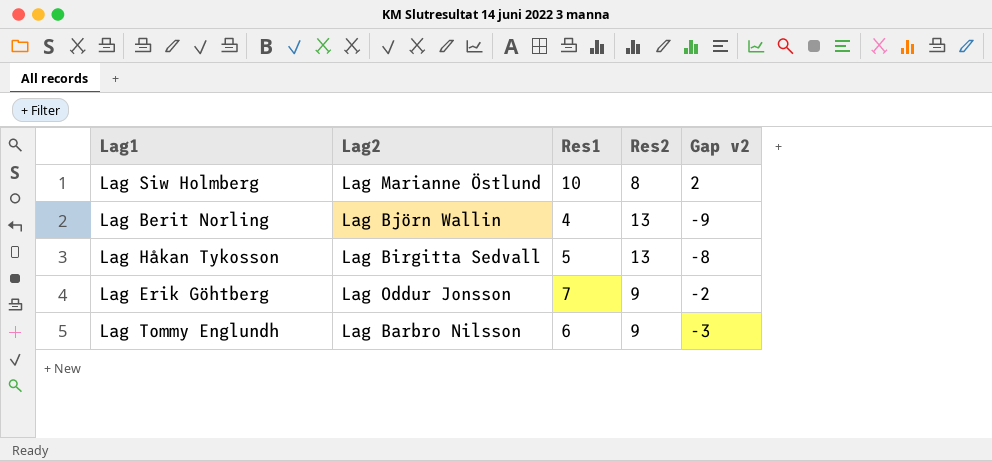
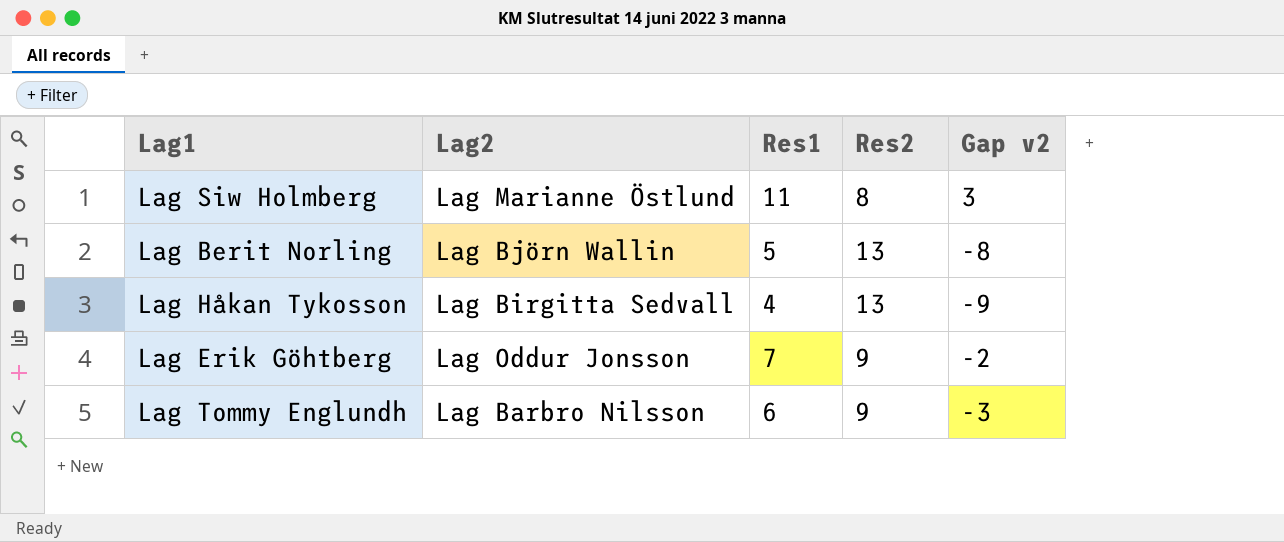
Lag Siw Holmberg | Res1: 10 -> 11
Lag Siw Holmberg | Gap v2: 2 -> 3
Lag Berit Norling | Res1: 4 -> 5
Lag Berit Norling | Gap v2: -9 -> -8
Lag Håkan Tykosson | Res1: 5 -> 4
Lag Håkan Tykosson | Gap v2: -8 -> -9

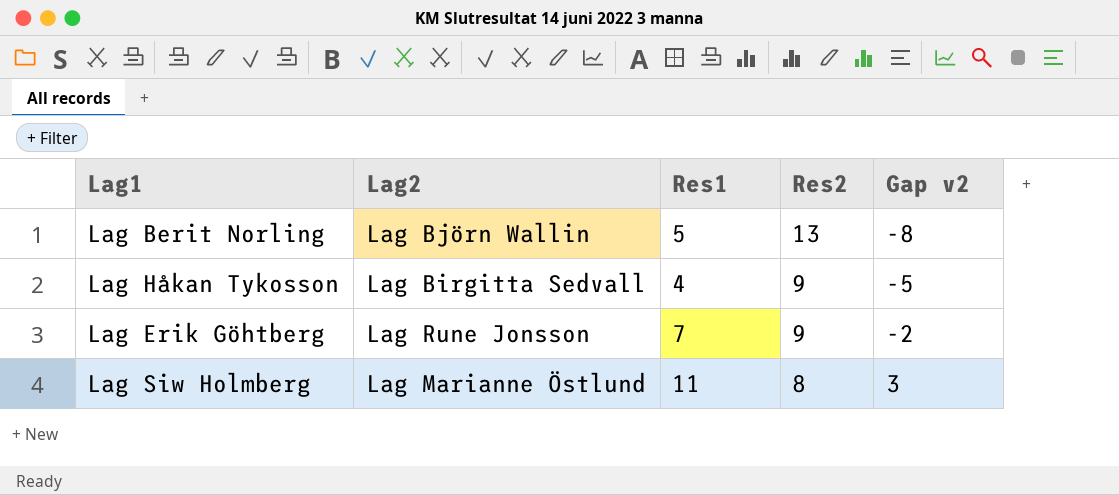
row order: none -> Res2 descending
row Lag Tommy Englundh: Lag Barbro Nilsson | 6 | 9 | -3 -> none
Lag Håkan Tykosson | Res2: 13 -> 9
Lag Håkan Tykosson | Gap v2: -9 -> -5
Lag Erik Göhtberg | Lag2: Lag Oddur Jonsson -> Lag Rune Jonsson

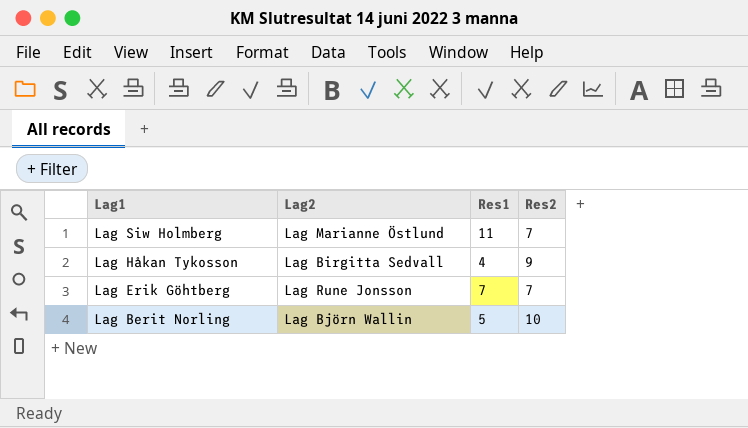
row order: Res2 descending -> Lag1 descending
column Gap v2 | formula: [Res1] - [Res2] -> none
Lag Siw Holmberg | Res2: 8 -> 7
Lag Erik Göhtberg | Res2: 9 -> 7
Lag Berit Norling | Res2: 13 -> 10

